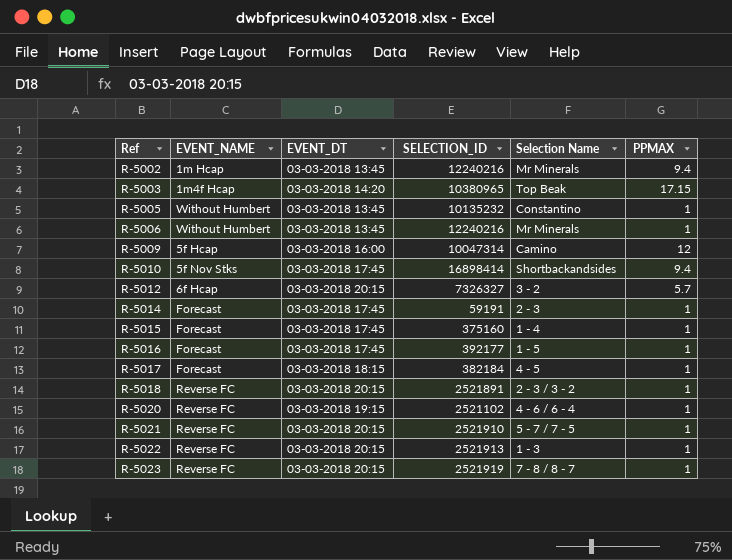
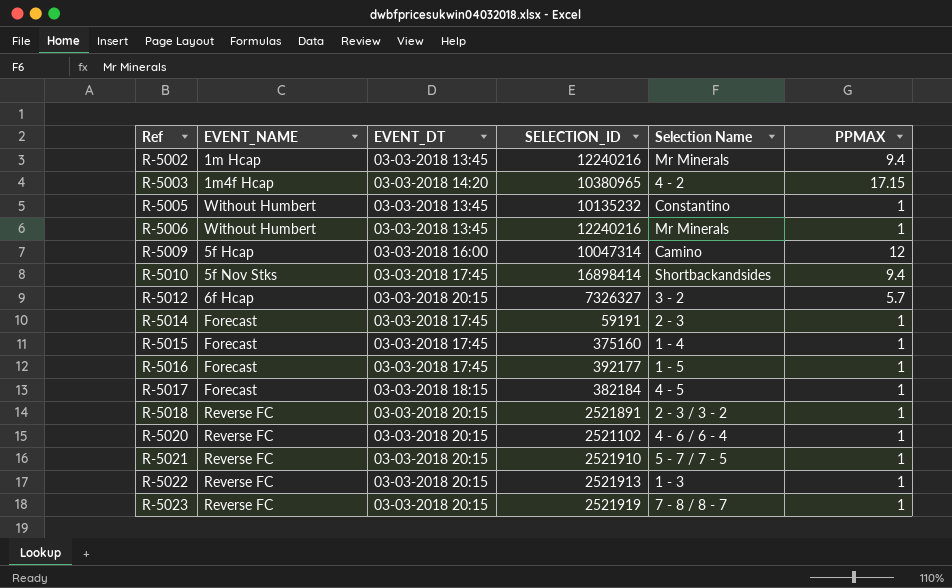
R-5003 | Selection Name: Top Beak -> 4 - 2
R-5020 | EVENT_DT: 03-03-2018 19:15 -> 03-03-2018 20:15

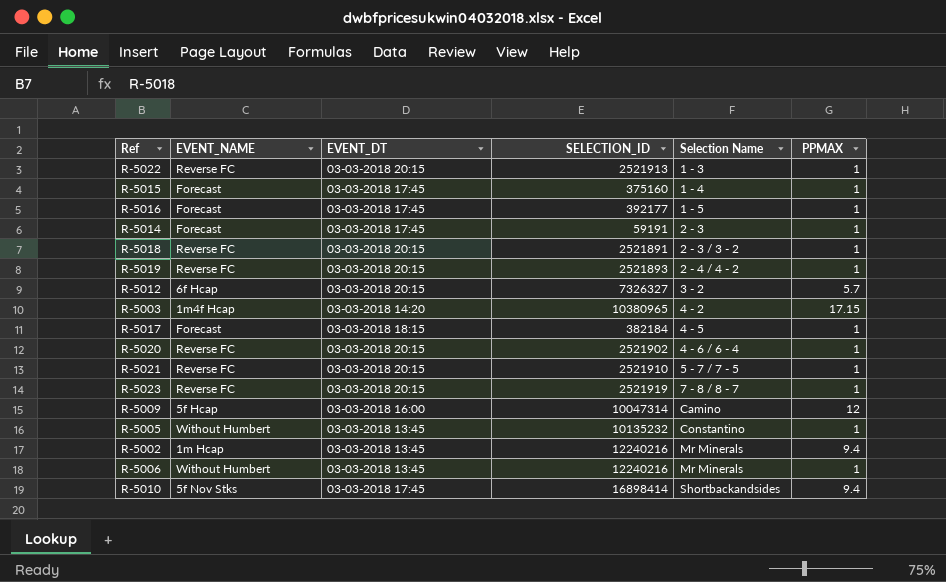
row order: Ref ascending -> Selection Name ascending
row R-5019: none -> Reverse FC | 03-03-2018 20:15 | 2521893 | 2 - 4 / 4 - 2 | 1
R-5020 | SELECTION_ID: 2521102 -> 2521902

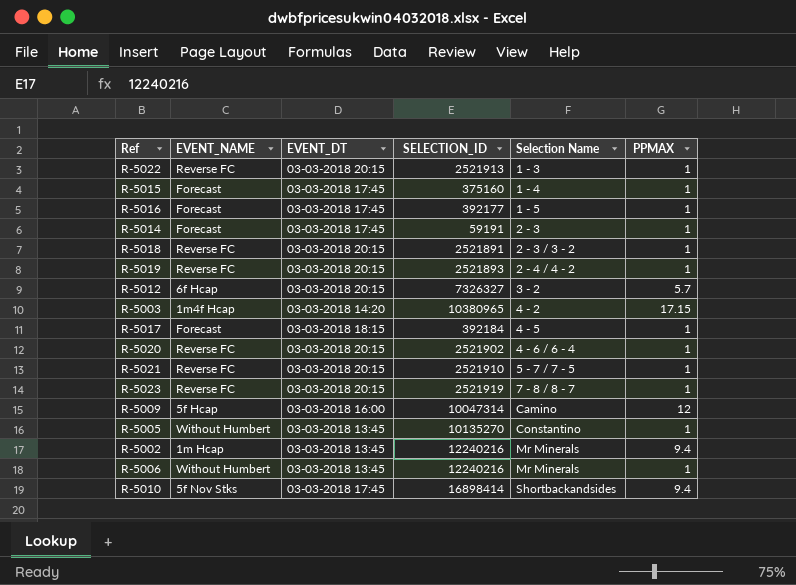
R-5017 | SELECTION_ID: 382184 -> 392184
R-5005 | SELECTION_ID: 10135232 -> 10135270

